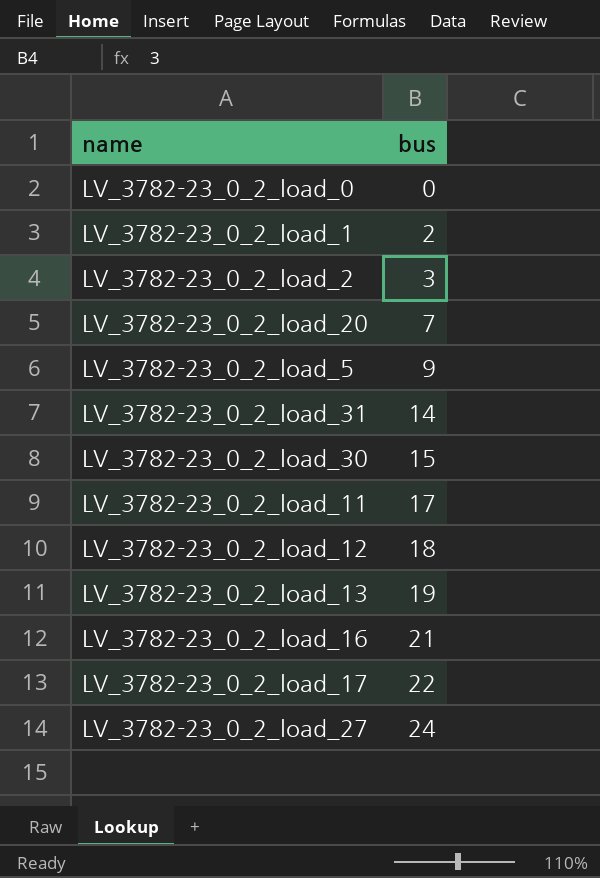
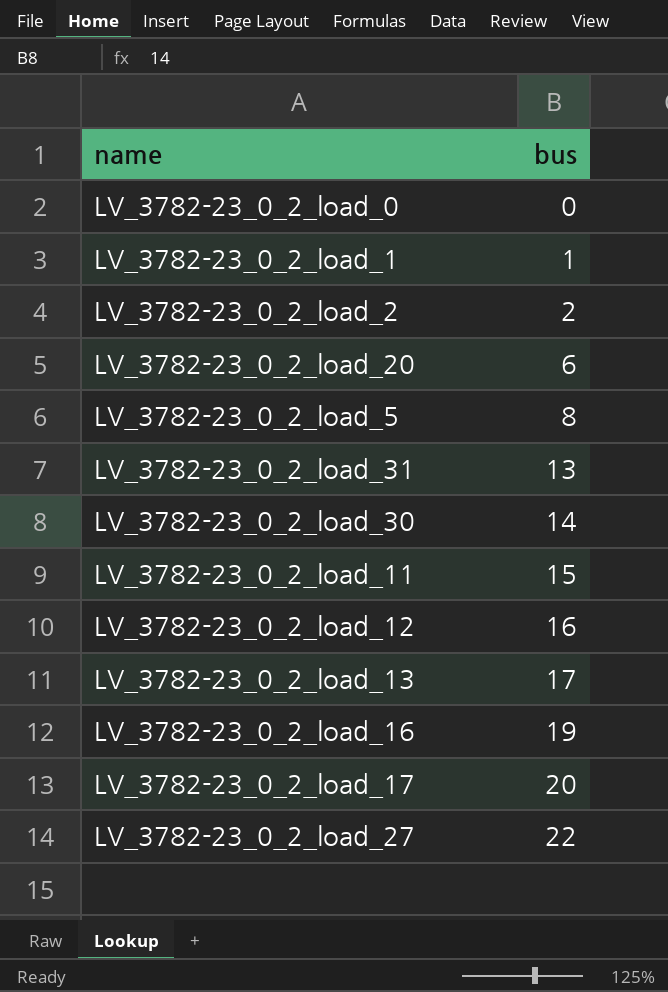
LV_3782-23_0_2_load_1 | bus: 2 -> 1
LV_3782-23_0_2_load_2 | bus: 3 -> 2
LV_3782-23_0_2_load_20 | bus: 7 -> 6
LV_3782-23_0_2_load_5 | bus: 9 -> 8
LV_3782-23_0_2_load_31 | bus: 14 -> 13
LV_3782-23_0_2_load_30 | bus: 15 -> 14
LV_3782-23_0_2_load_11 | bus: 17 -> 15
LV_3782-23_0_2_load_12 | bus: 18 -> 16
LV_3782-23_0_2_load_13 | bus: 19 -> 17
LV_3782-23_0_2_load_16 | bus: 21 -> 19
LV_3782-23_0_2_load_17 | bus: 22 -> 20
LV_3782-23_0_2_load_27 | bus: 24 -> 22

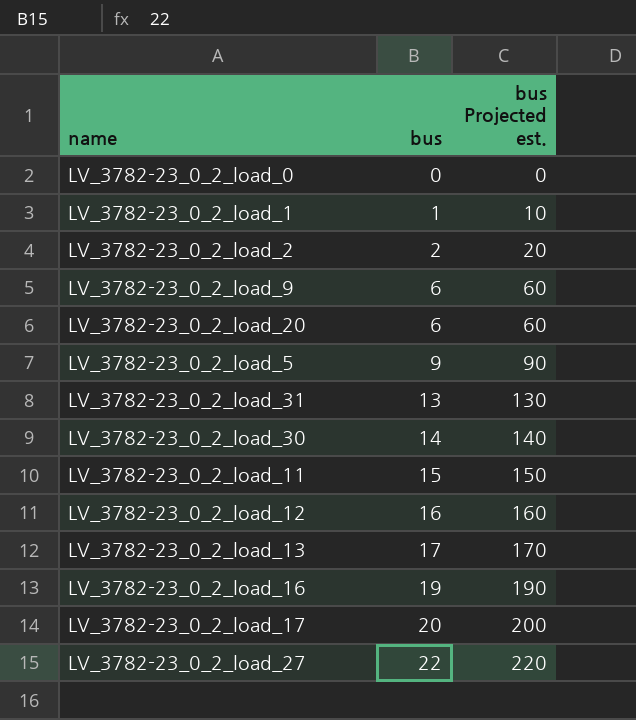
column bus Projected est. | formula: none -> [bus] * 10
row LV_3782-23_0_2_load_9: none -> 6 | 60
LV_3782-23_0_2_load_5 | bus: 8 -> 9

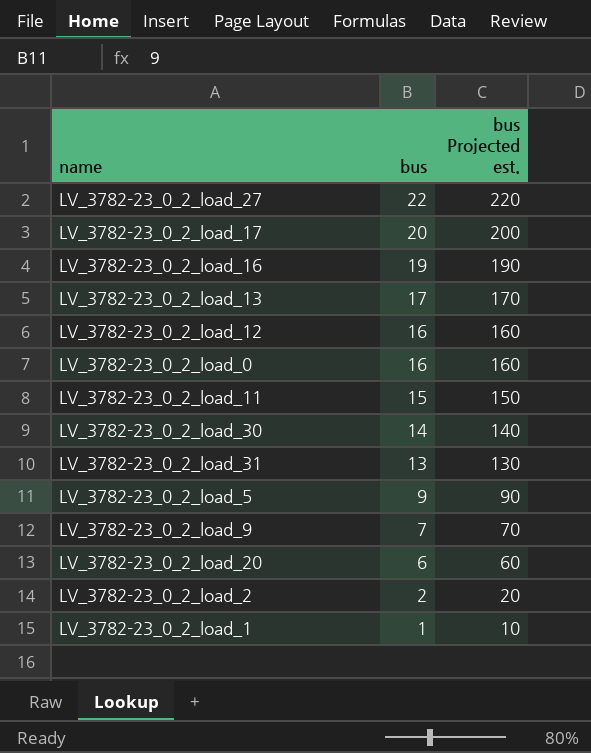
row order: bus ascending -> bus descending
LV_3782-23_0_2_load_0 | bus: 0 -> 16
LV_3782-23_0_2_load_0 | bus Projected est.: 0 -> 160
LV_3782-23_0_2_load_9 | bus: 6 -> 7
LV_3782-23_0_2_load_9 | bus Projected est.: 60 -> 70

